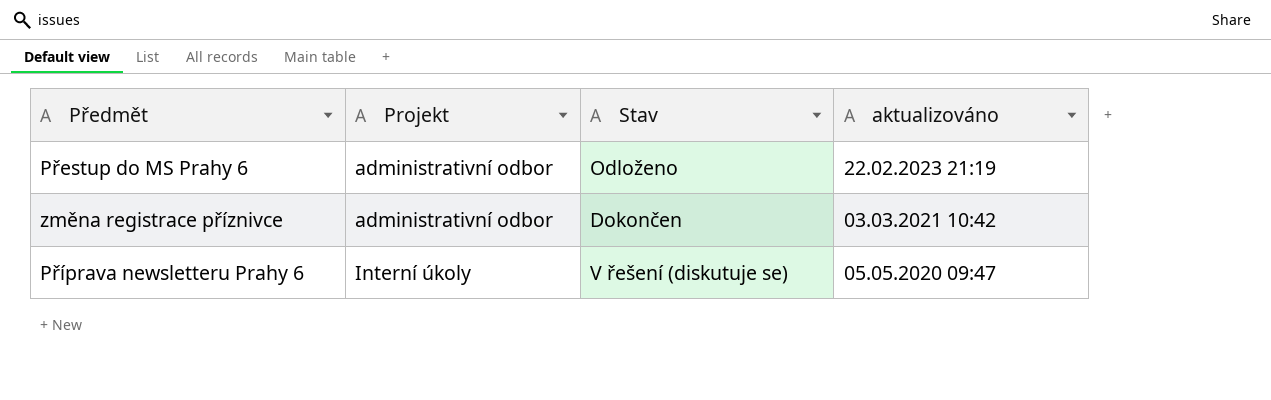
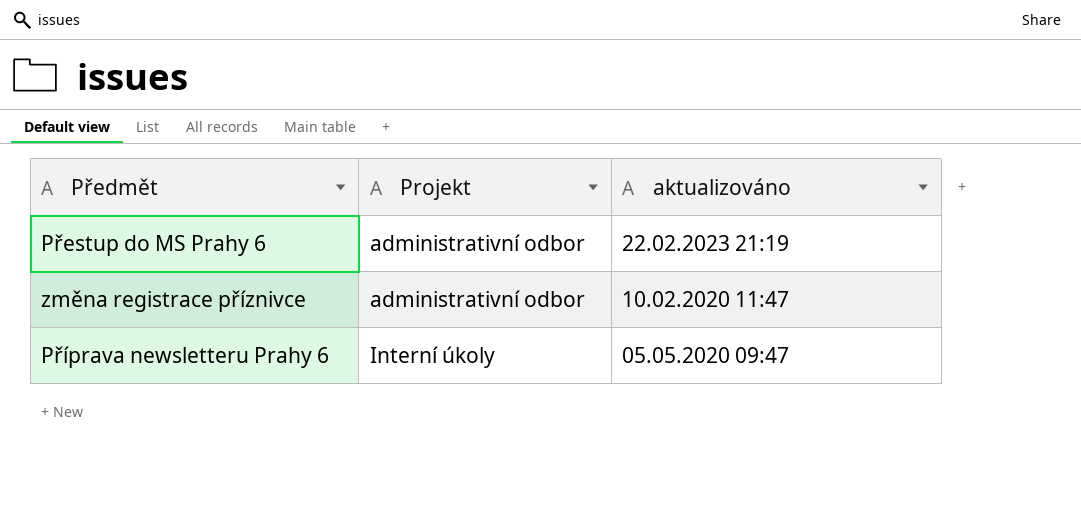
column Stav | position: 3 -> none
změna registrace příznivce | aktualizováno: 03.03.2021 10:42 -> 10.02.2020 11:47

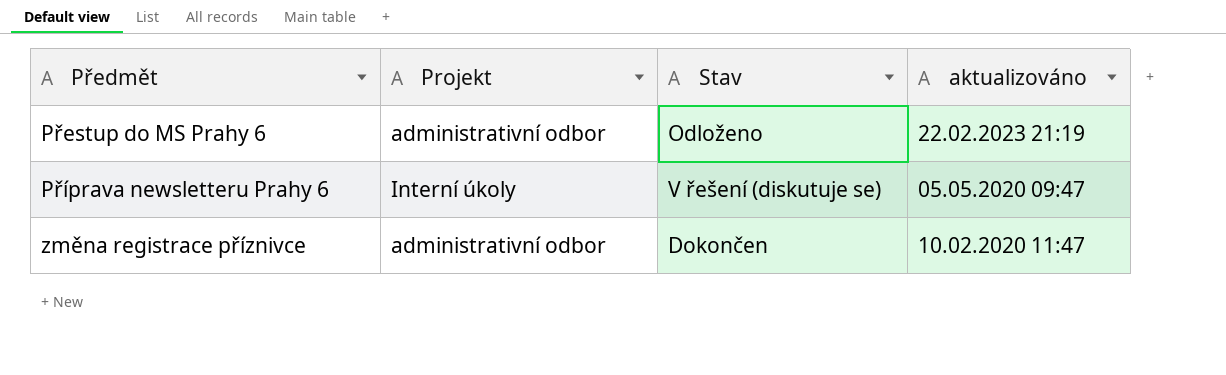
row order: Projekt ascending -> Předmět ascending
column Stav | position: none -> 3

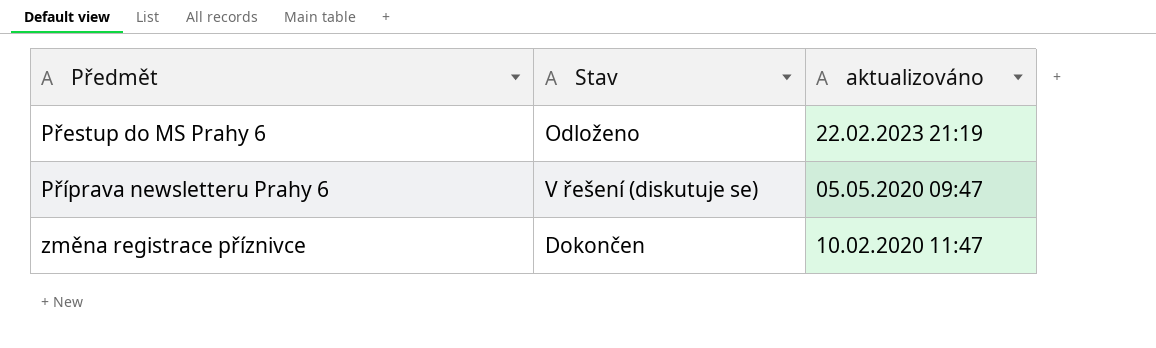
column Projekt | position: 2 -> none

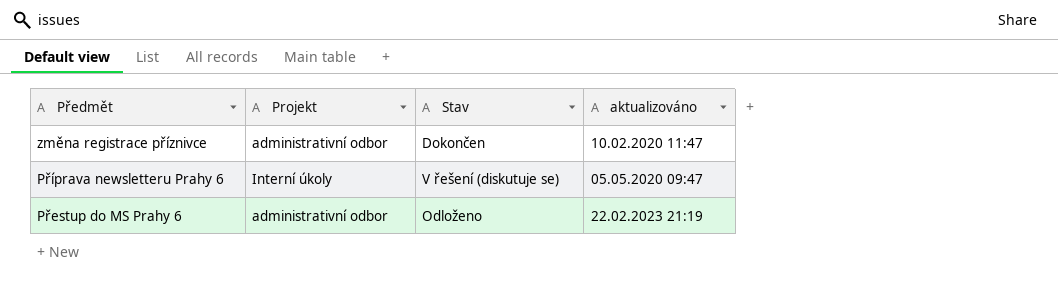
row order: Předmět ascending -> Předmět descending
column Projekt | position: none -> 2

